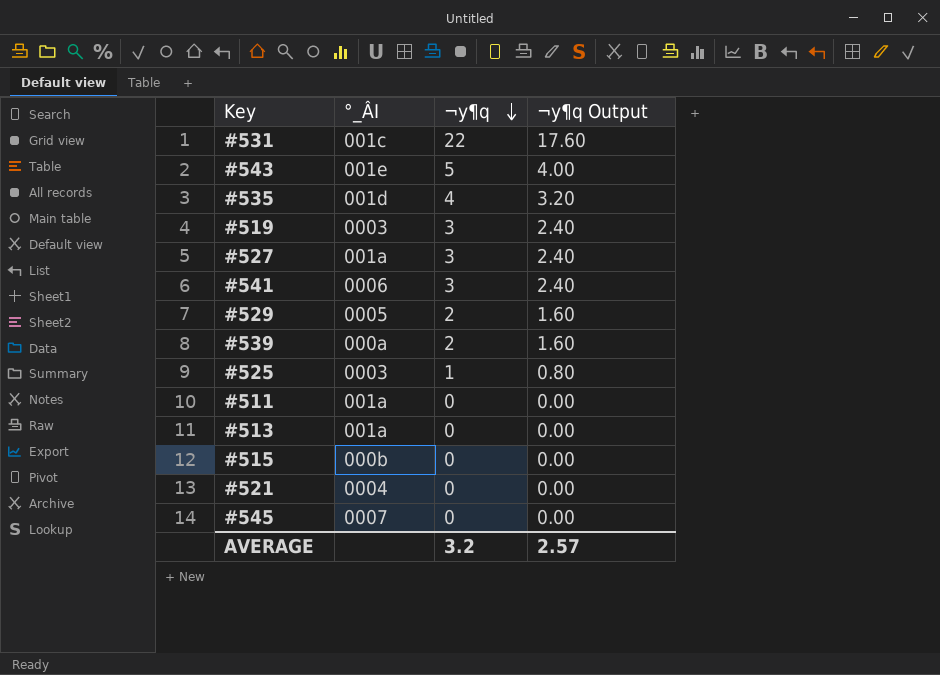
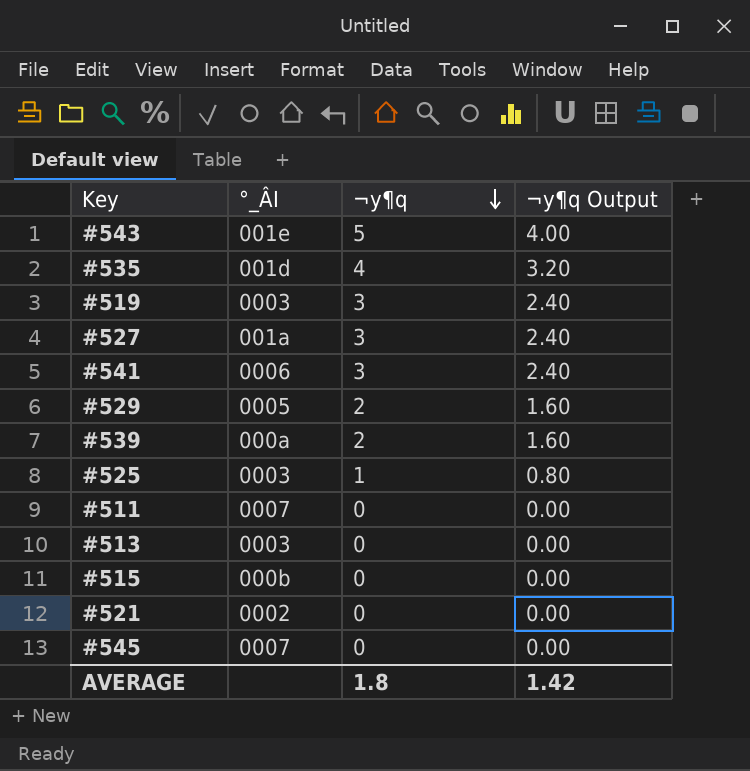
row #531: 001c | 22 | 17.60 -> none
#511 | °_ÂI: 001a -> 0007
#513 | °_ÂI: 001a -> 0003
#521 | °_ÂI: 0004 -> 0002
AVERAGE | ¬y¶q: 3.2 -> 1.8
AVERAGE | ¬y¶q Output: 2.57 -> 1.42

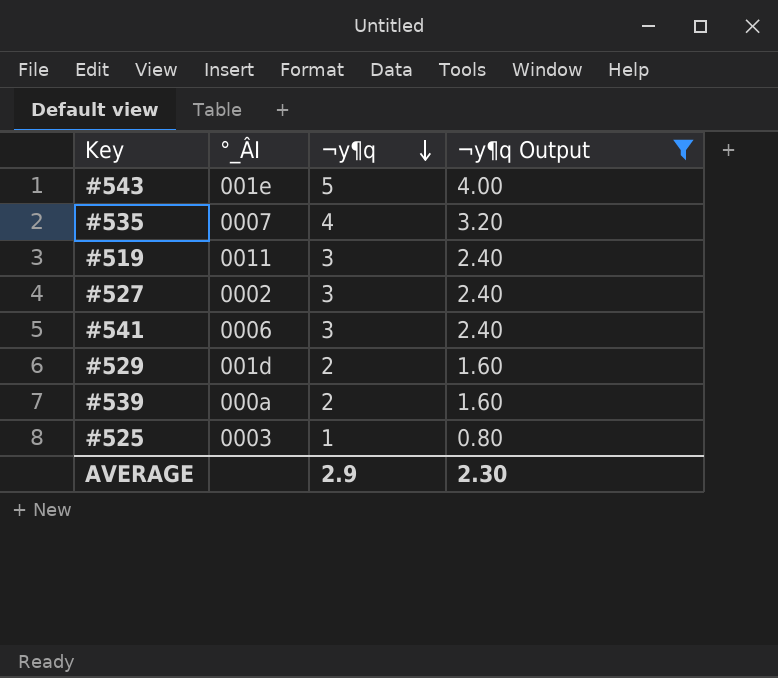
filter: none -> ¬y¶q Output != 0.00
#535 | °_ÂI: 001d -> 0007
#519 | °_ÂI: 0003 -> 0011
#527 | °_ÂI: 001a -> 0002
#529 | °_ÂI: 0005 -> 001d
AVERAGE | ¬y¶q: 1.8 -> 2.9
AVERAGE | ¬y¶q Output: 1.42 -> 2.30

